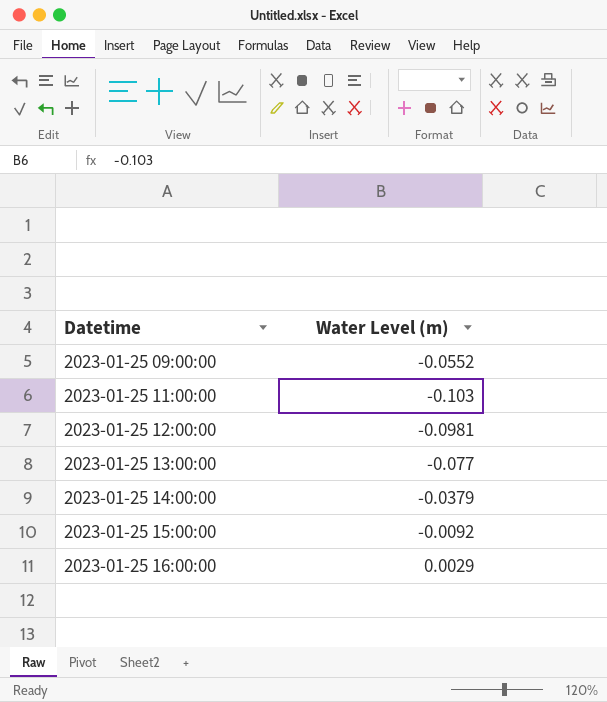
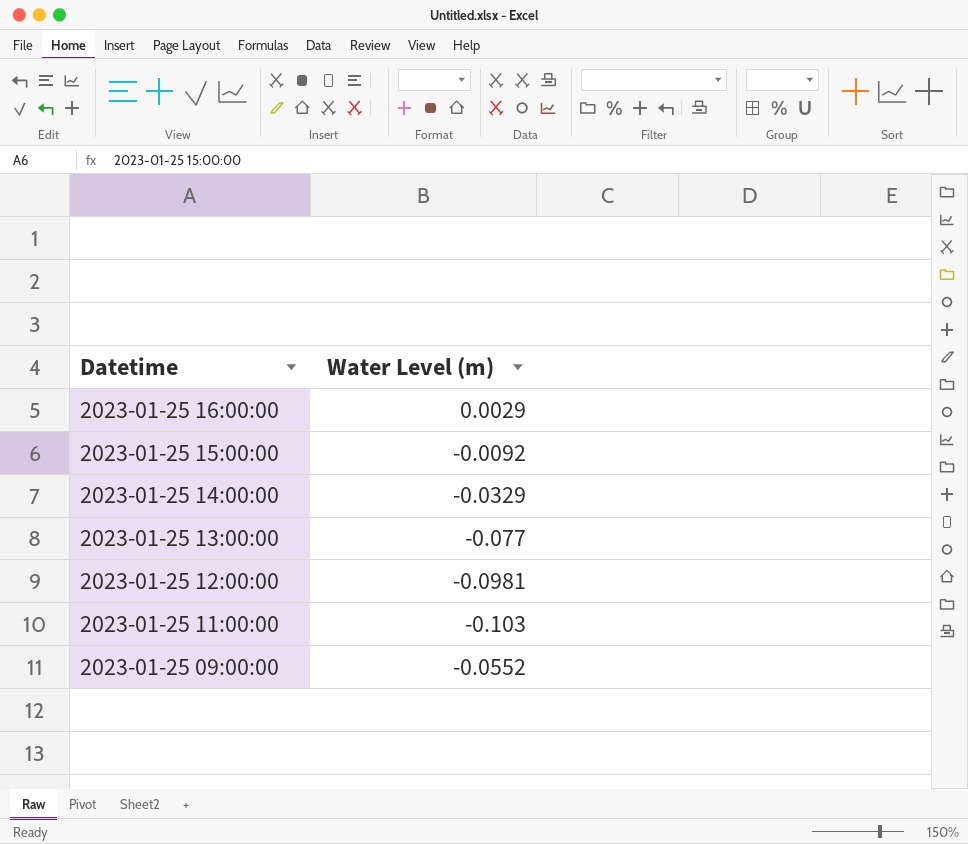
row order: Datetime ascending -> Datetime descending
2023-01-25 14:00:00 | Water Level (m): -0.0379 -> -0.0329

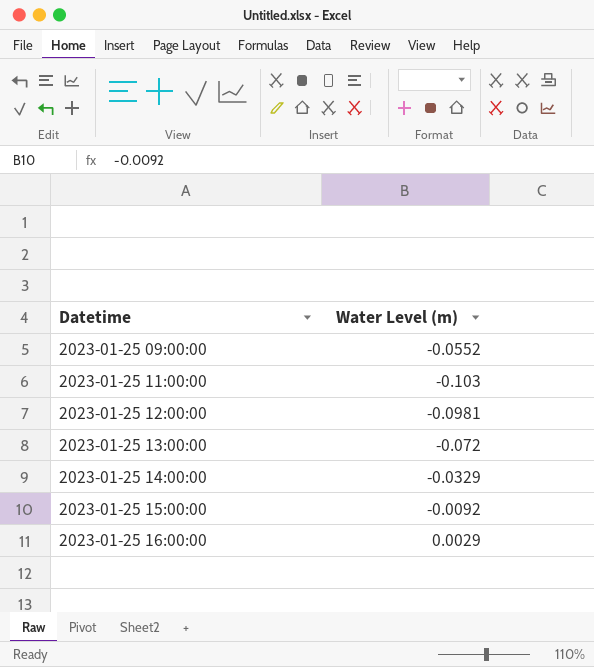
row order: Datetime descending -> Datetime ascending
2023-01-25 13:00:00 | Water Level (m): -0.077 -> -0.072

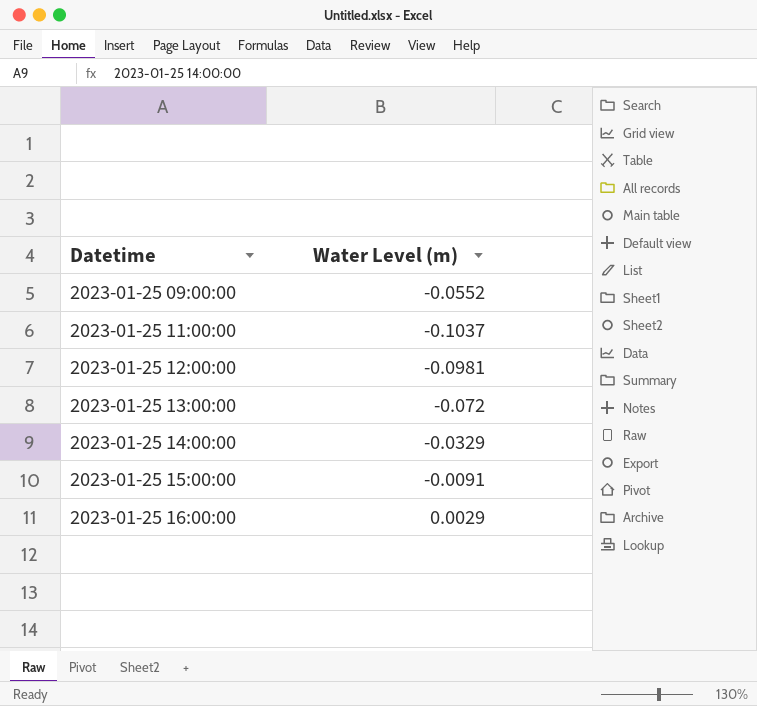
2023-01-25 11:00:00 | Water Level (m): -0.103 -> -0.1037
2023-01-25 15:00:00 | Water Level (m): -0.0092 -> -0.0091

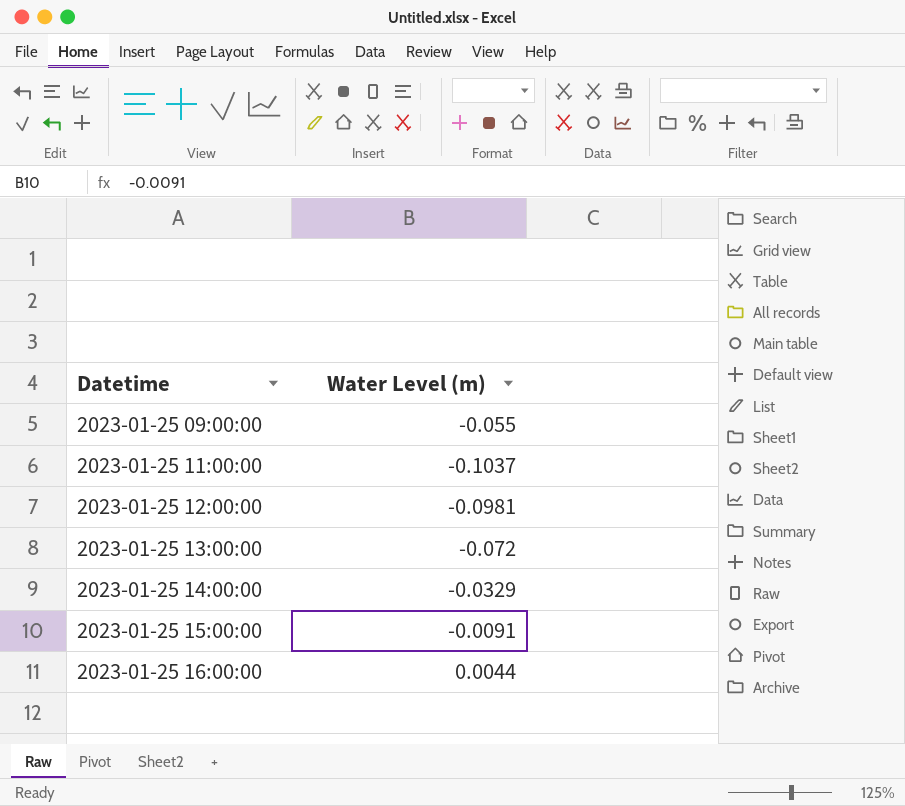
2023-01-25 09:00:00 | Water Level (m): -0.0552 -> -0.055
2023-01-25 16:00:00 | Water Level (m): 0.0029 -> 0.0044

